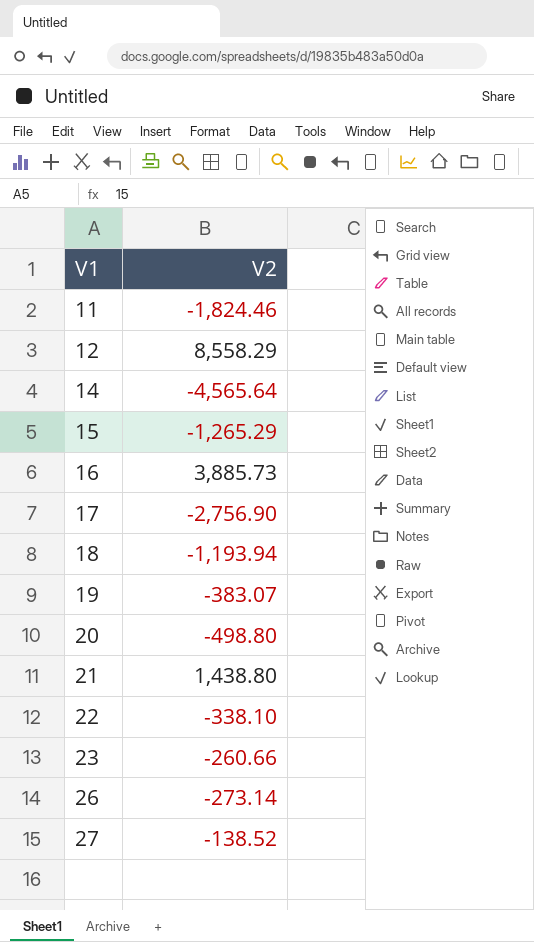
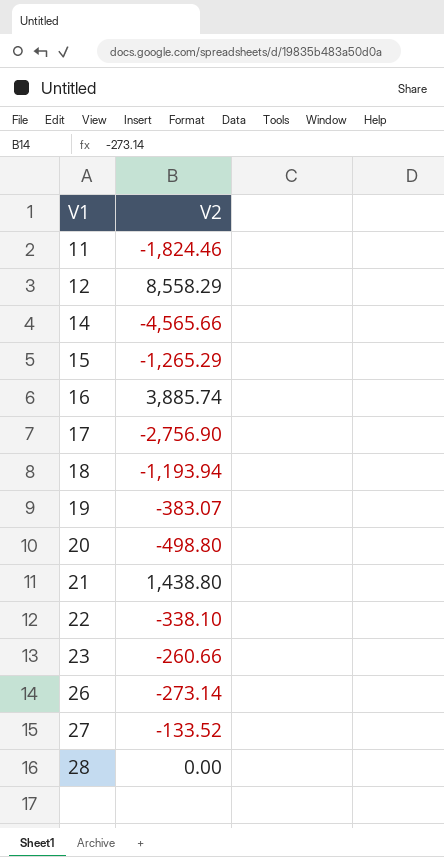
14 | V2: -4,565.64 -> -4,565.66
16 | V2: 3,885.73 -> 3,885.74
27 | V2: -138.52 -> -133.52
row 28: none -> 0.00

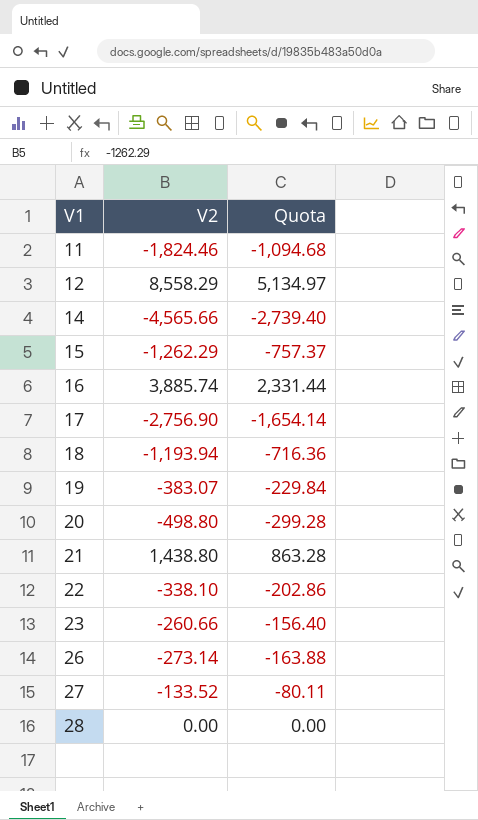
column Quota | formula: none -> [V2] * 0.6
15 | V2: -1,265.29 -> -1,262.29

